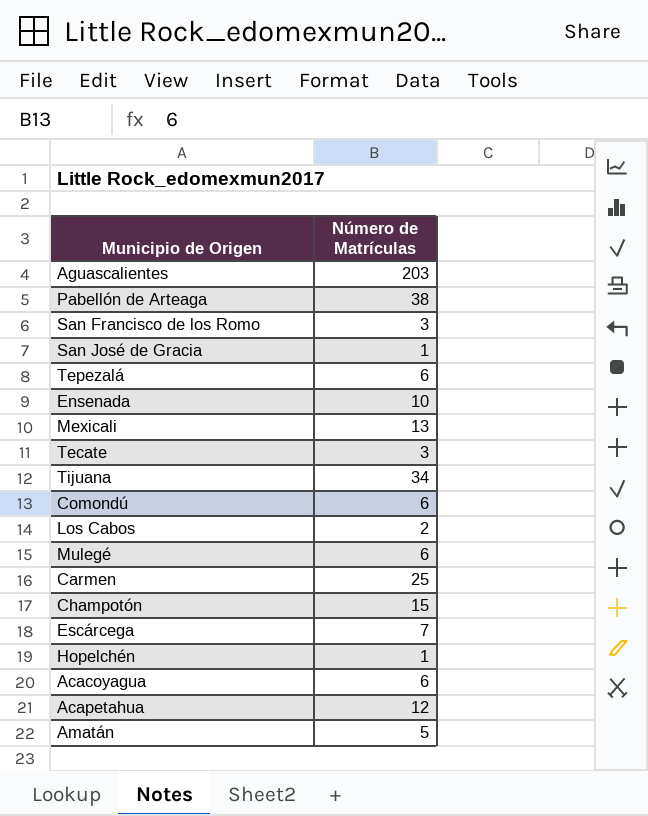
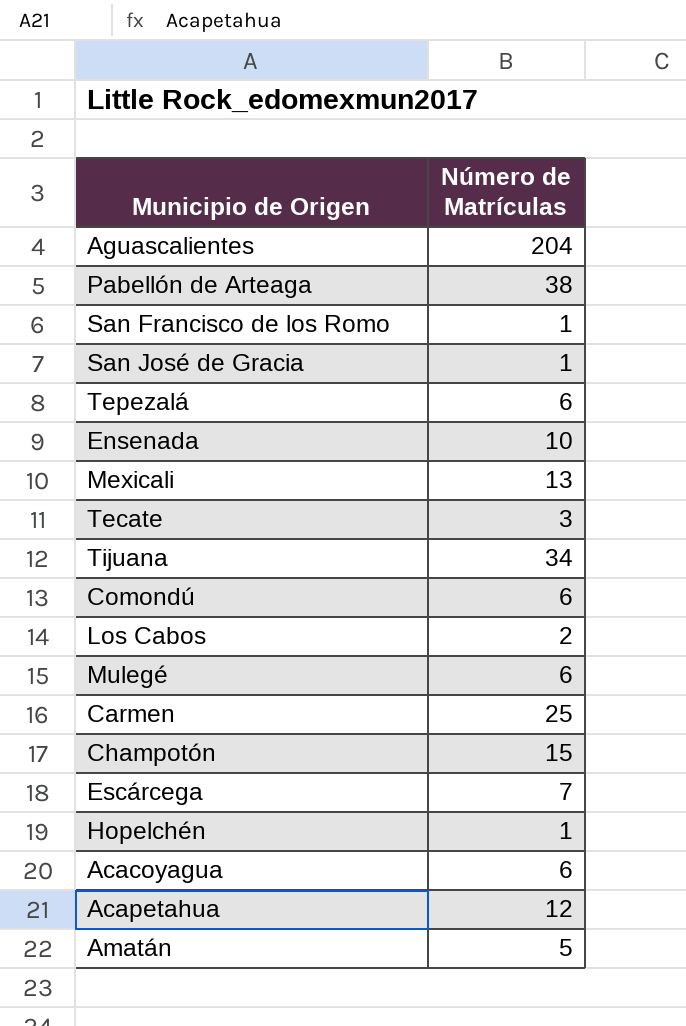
Aguascalientes | Número de Matrículas: 203 -> 204
San Francisco de los Romo | Número de Matrículas: 3 -> 1

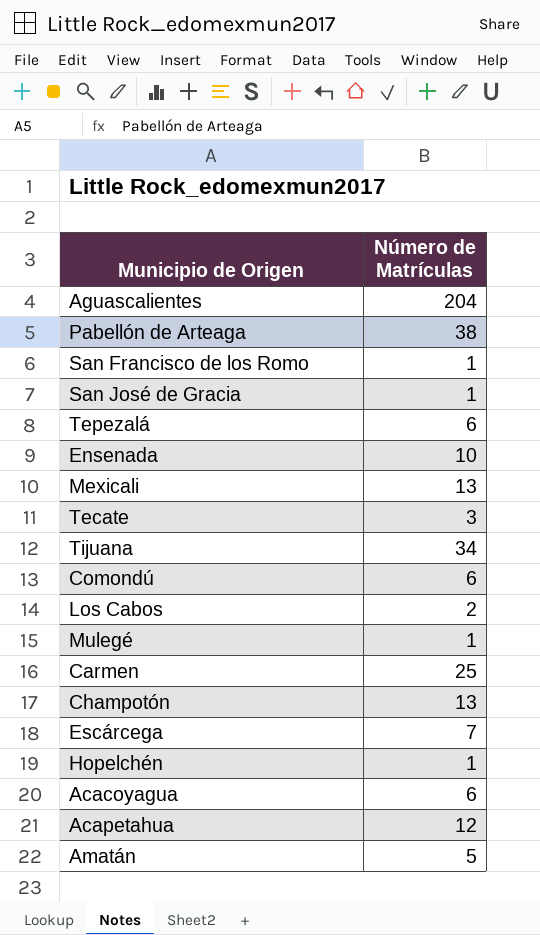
Mulegé | Número de Matrículas: 6 -> 1
Champotón | Número de Matrículas: 15 -> 13

